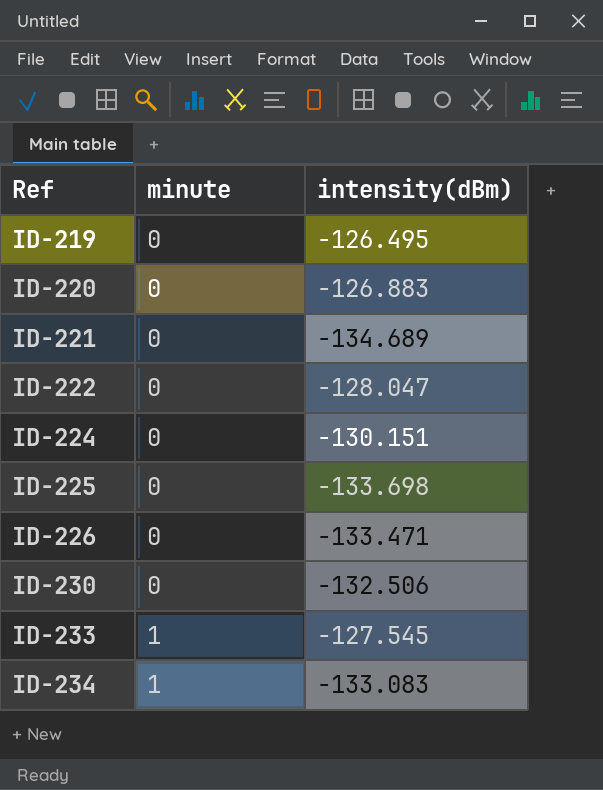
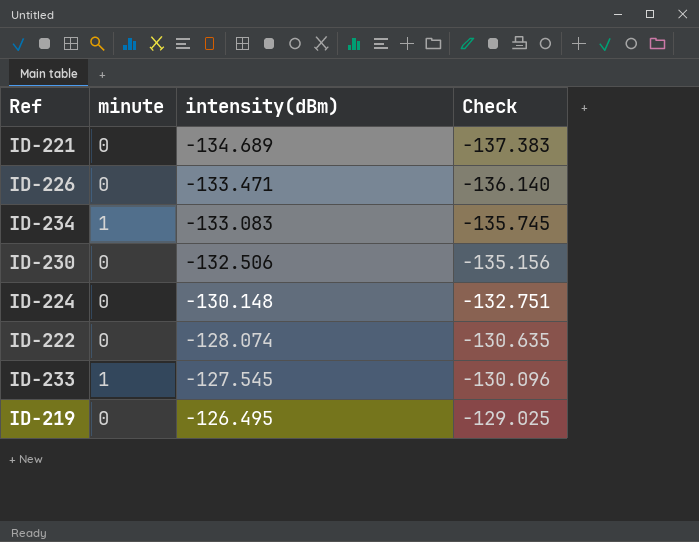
row order: Ref ascending -> intensity(dBm) ascending
column Check | formula: none -> [intensity(dBm)] * 1.02
row ID-220: 0 | -126.883 -> none
row ID-225: 0 | -133.698 -> none
ID-224 | intensity(dBm): -130.151 -> -130.148
ID-222 | intensity(dBm): -128.047 -> -128.074

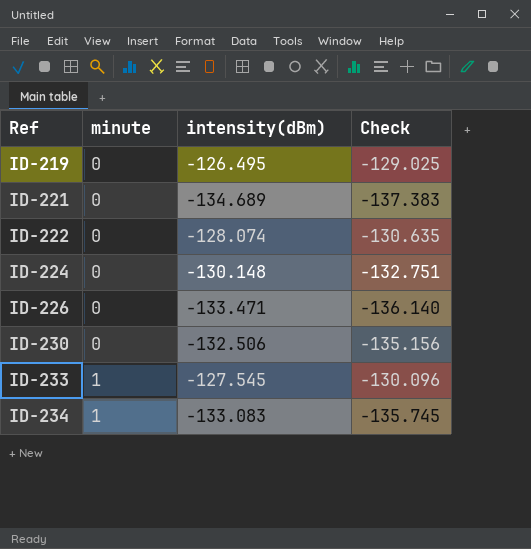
row order: intensity(dBm) ascending -> Ref ascending

